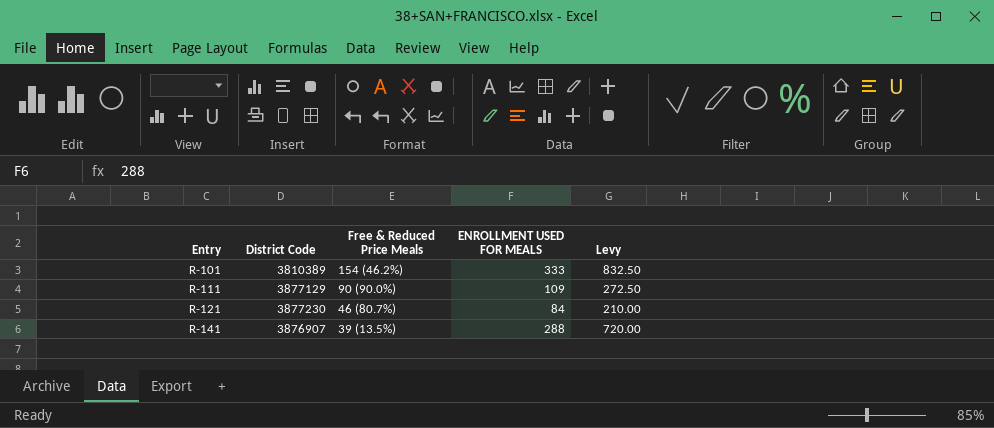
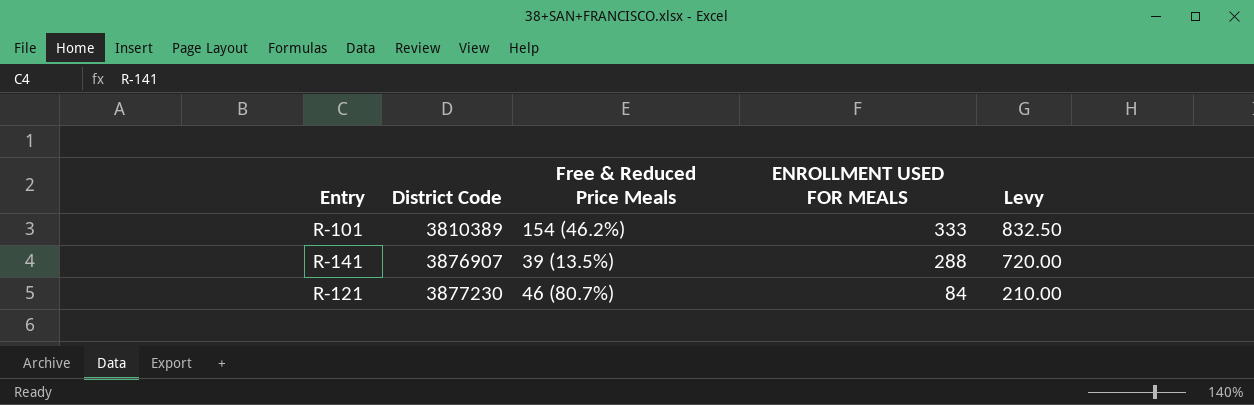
row order: Entry ascending -> District Code ascending
row R-111: 3877129 | 90 (90.0%) | 109 | 272.50 -> none

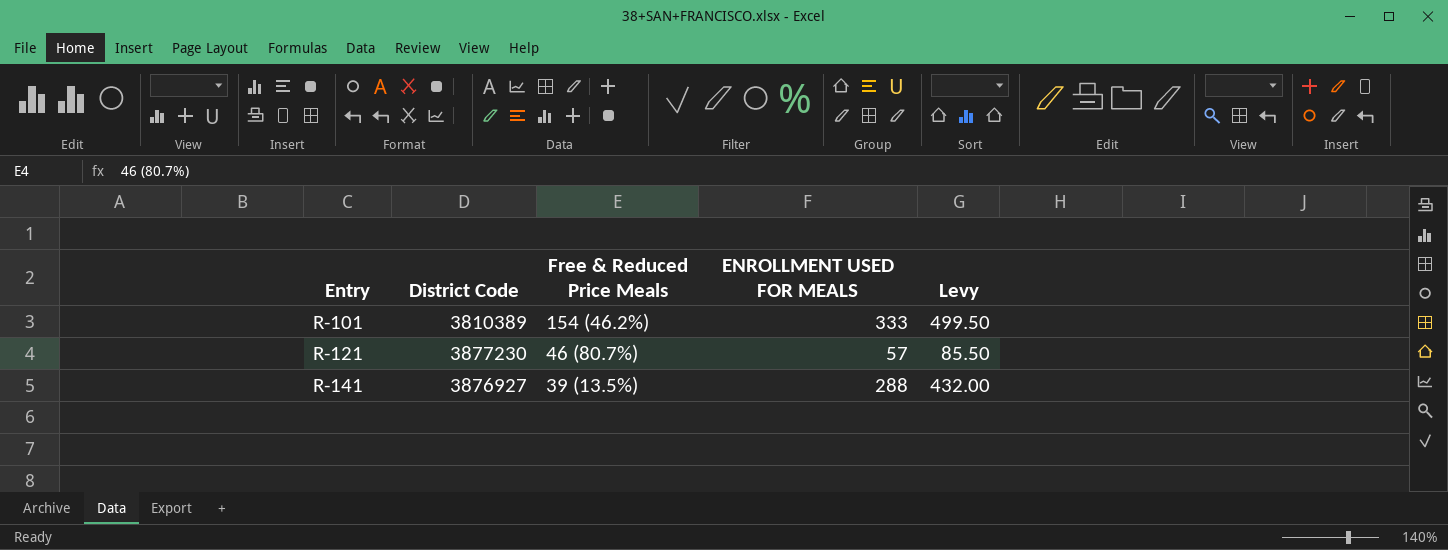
row order: District Code ascending -> Entry ascending
column Levy | formula: [ENROLLMENT USED FOR MEALS] * 2.5 -> [ENROLLMENT USED FOR MEALS] * 1.5
R-121 | ENROLLMENT USED FOR MEALS: 84 -> 57
R-141 | District Code: 3876907 -> 3876927

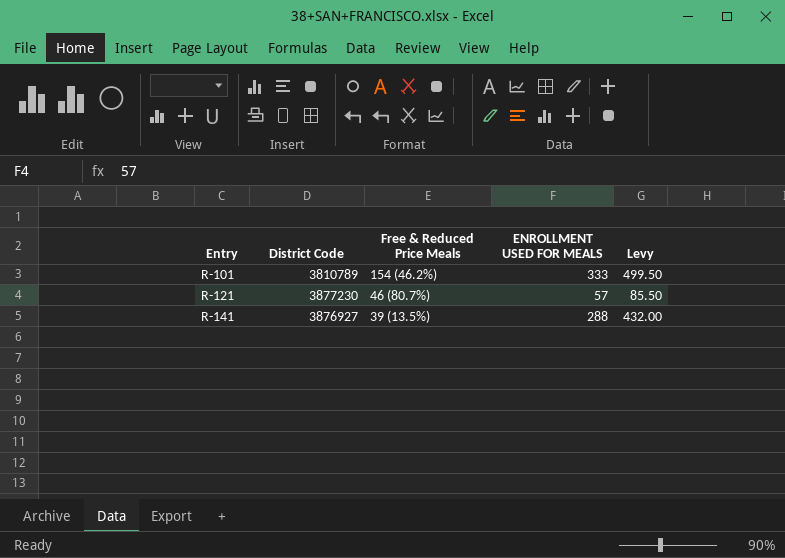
R-101 | District Code: 3810389 -> 3810789

